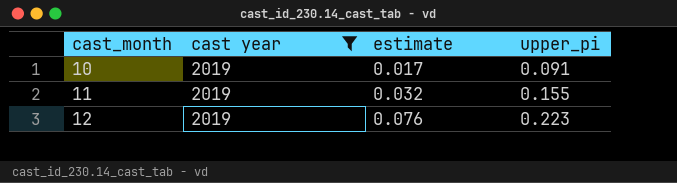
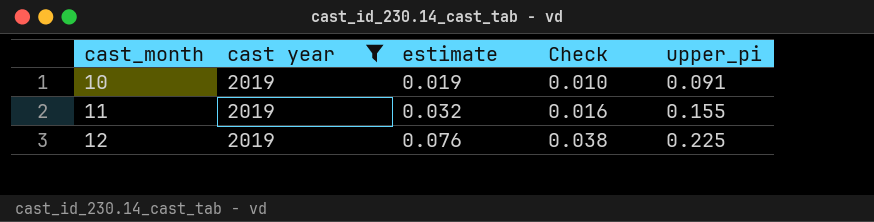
column Check | formula: none -> [estimate] * 0.5
10 | estimate: 0.017 -> 0.019
12 | upper_pi: 0.223 -> 0.225

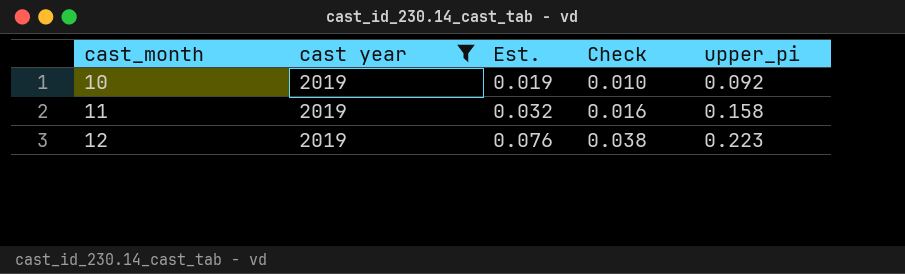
column name: estimate -> Est.
10 | upper_pi: 0.091 -> 0.092
11 | upper_pi: 0.155 -> 0.158
12 | upper_pi: 0.225 -> 0.223

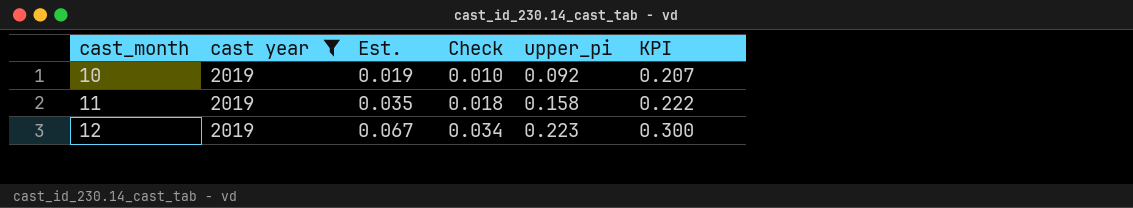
column KPI | formula: none -> [Est.] / [upper_pi]
11 | Est.: 0.032 -> 0.035
11 | Check: 0.016 -> 0.018
12 | Est.: 0.076 -> 0.067
12 | Check: 0.038 -> 0.034

